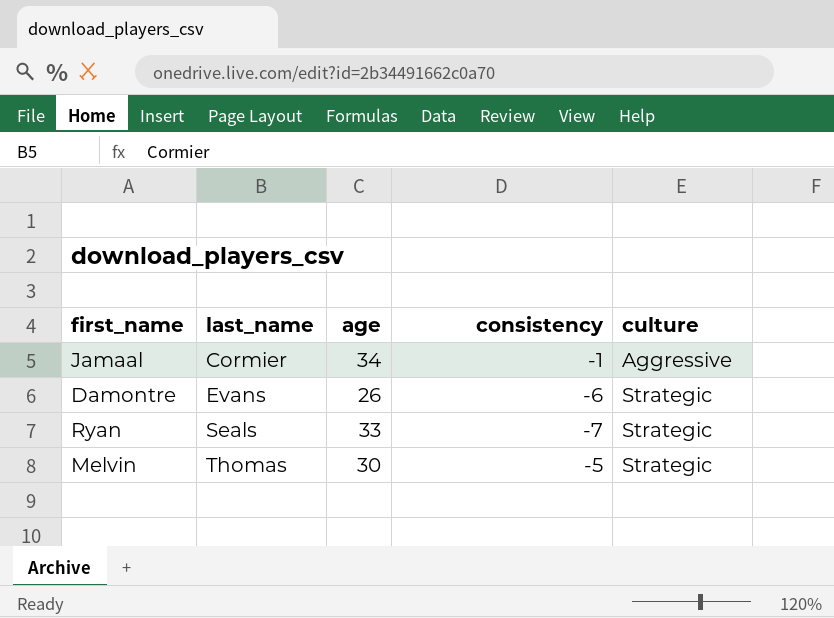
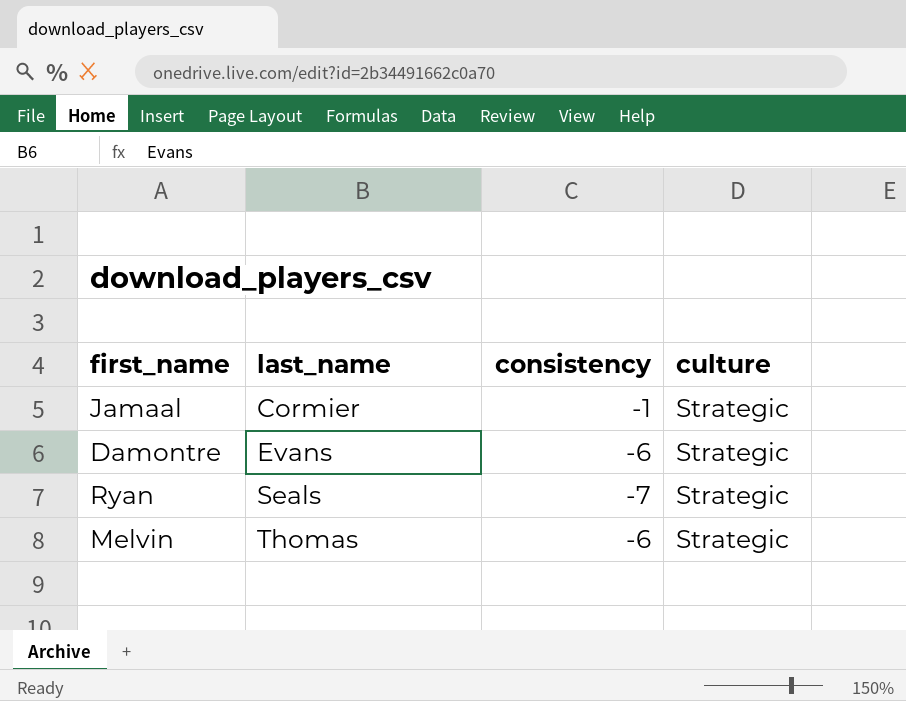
column age | position: 3 -> none
Jamaal | culture: Aggressive -> Strategic
Melvin | consistency: -5 -> -6

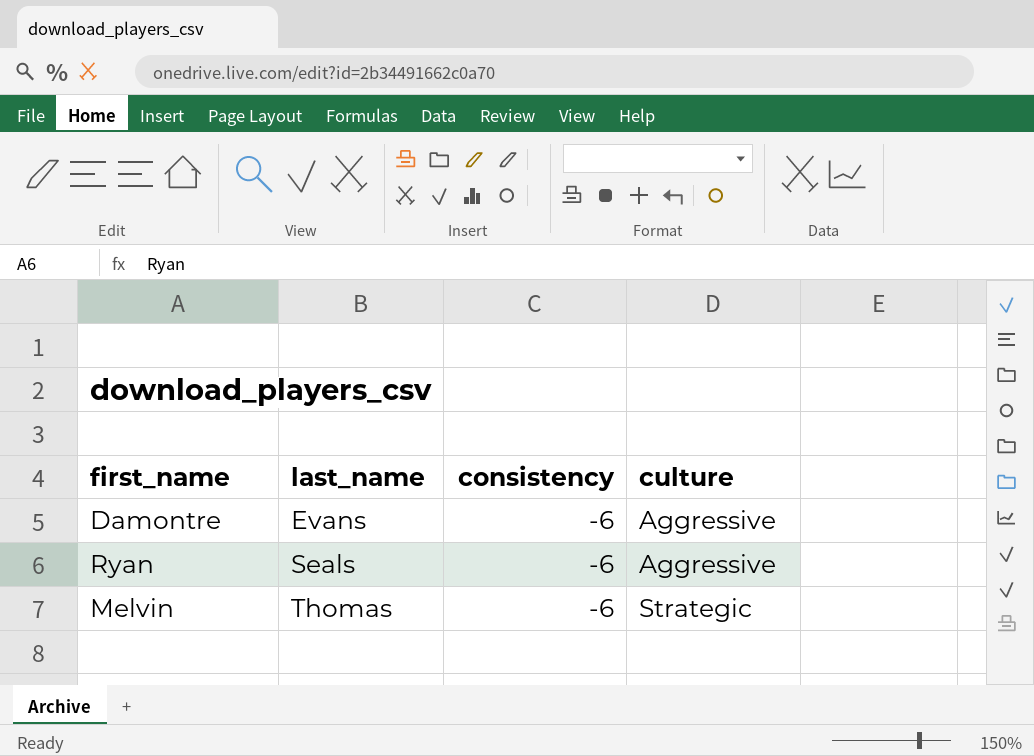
row Jamaal: Cormier | -1 | Strategic -> none
Damontre | culture: Strategic -> Aggressive
Ryan | consistency: -7 -> -6
Ryan | culture: Strategic -> Aggressive

